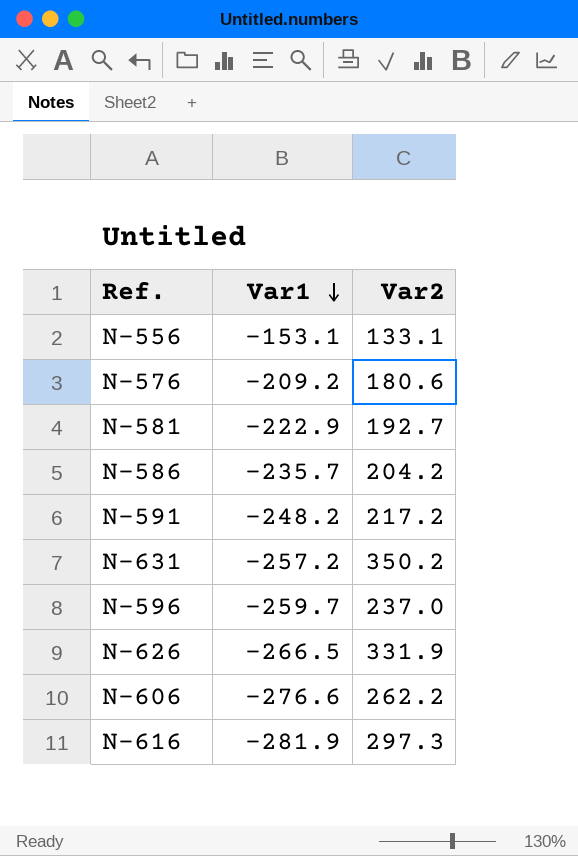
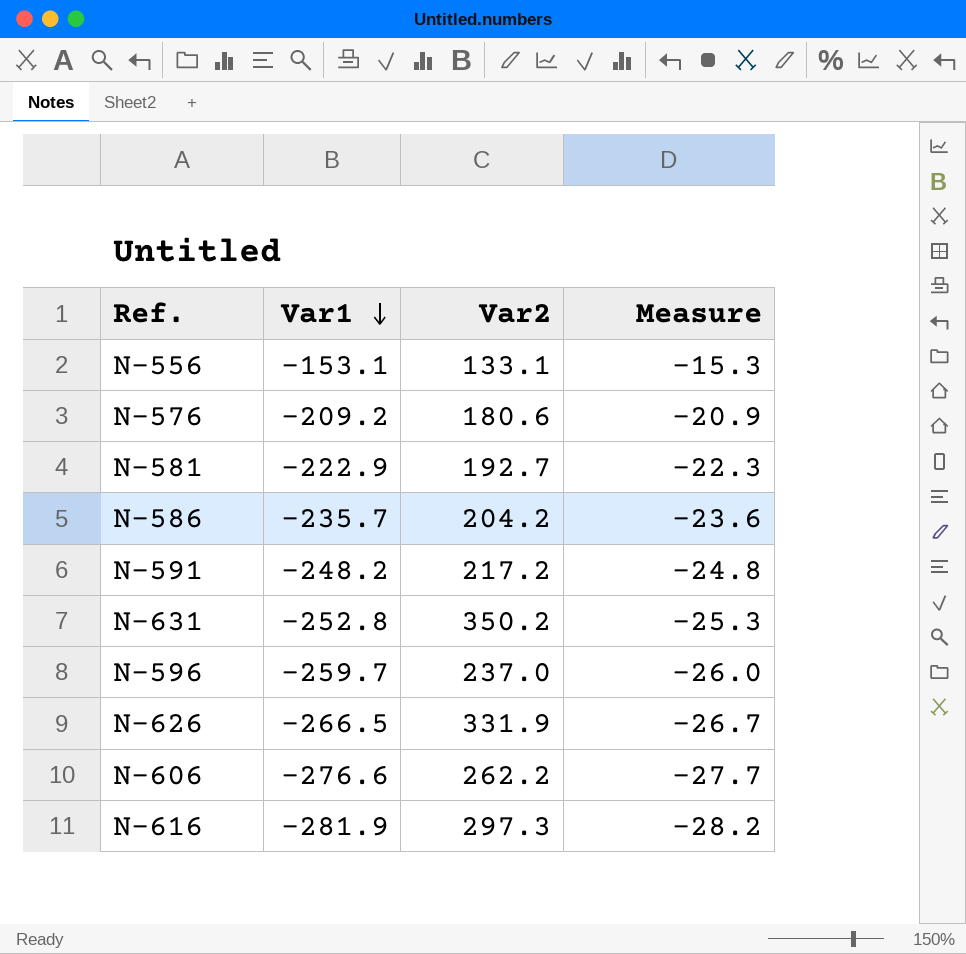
column Measure | formula: none -> [Var1] * 0.1
N-631 | Var1: -257.2 -> -252.8

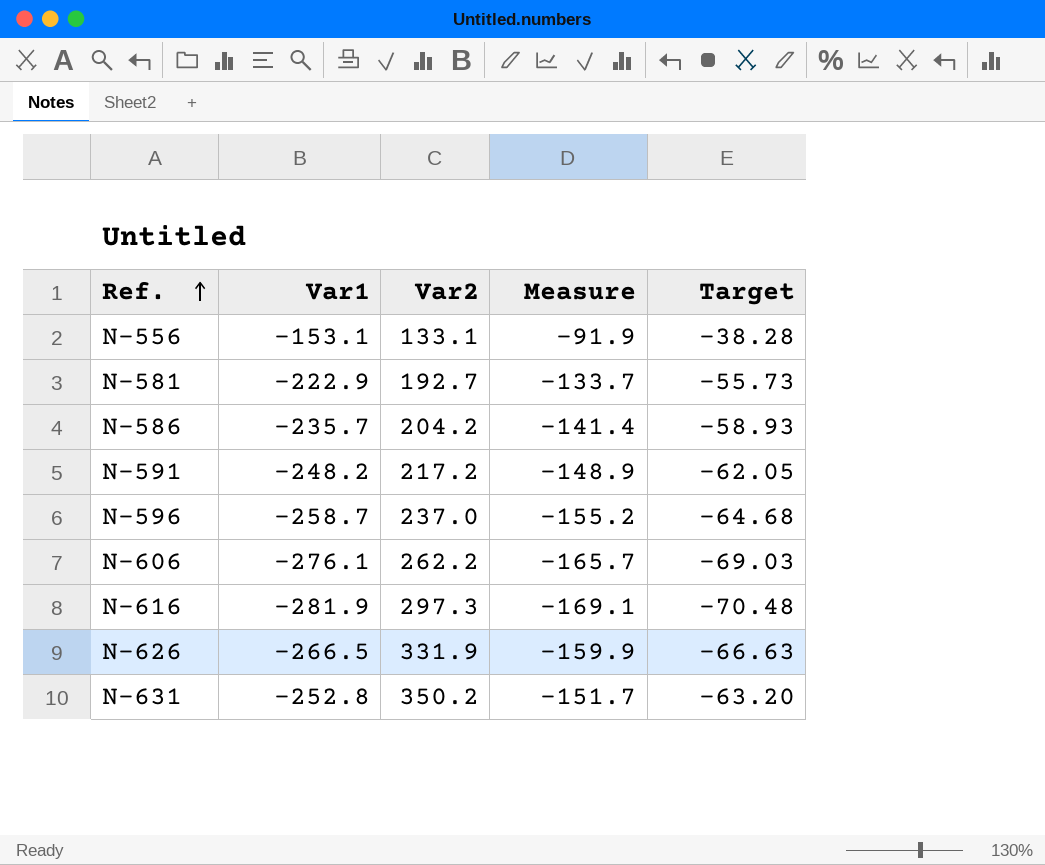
row order: Var1 descending -> Ref. ascending
column Measure | formula: [Var1] * 0.1 -> [Var1] * 0.6
column Target | formula: none -> [Var1] * 0.25
row N-576: -209.2 | 180.6 | -20.9 -> none
N-596 | Var1: -259.7 -> -258.7
N-606 | Var1: -276.6 -> -276.1

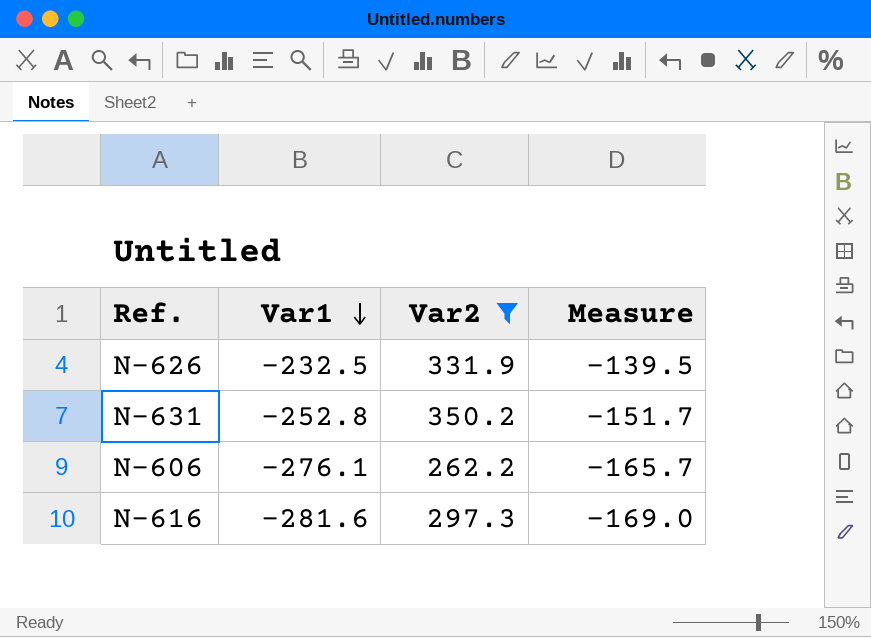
filter: none -> Var2 >= 262.2
row order: Ref. ascending -> Var1 descending
column Target | formula: [Var1] * 0.25 -> none
N-626 | Var1: -266.5 -> -232.5
N-626 | Measure: -159.9 -> -139.5
N-616 | Var1: -281.9 -> -281.6
N-616 | Measure: -169.1 -> -169.0

